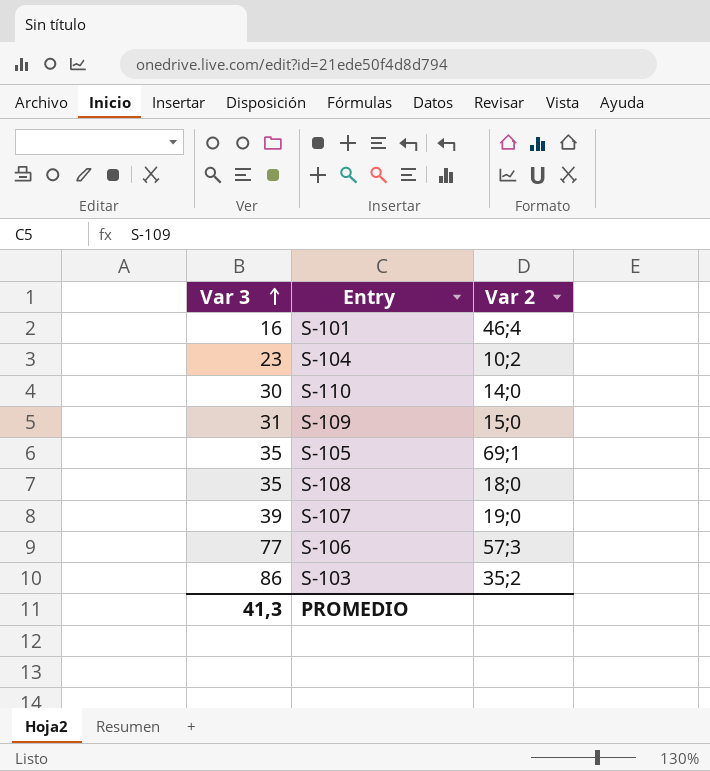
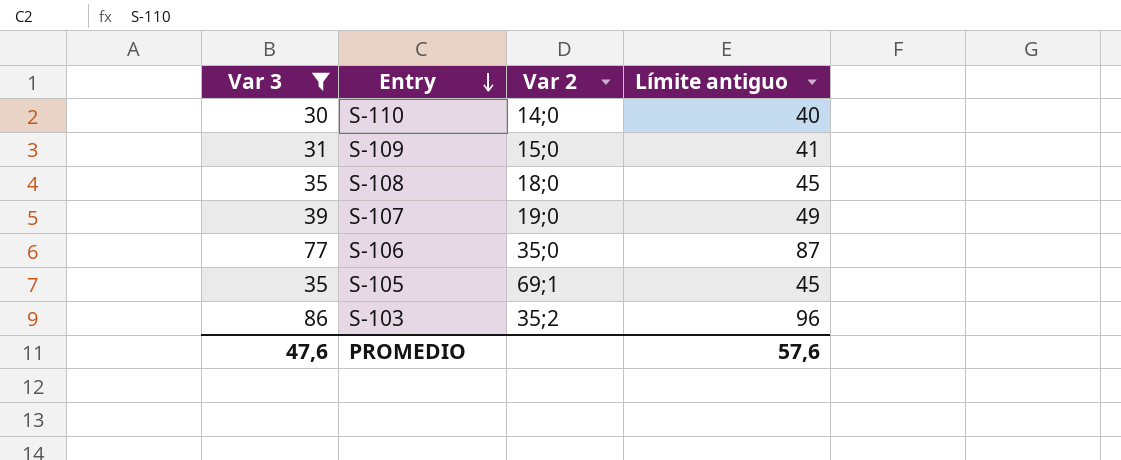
filter: none -> Var 3 >= 30
row order: Var 3 ascending -> Entry descending
column Límite antiguo | formula: none -> [Var 3] + 10
S-106 | Var 2: 57;3 -> 35;0
PROMEDIO | Var 3: 41,3 -> 47,6

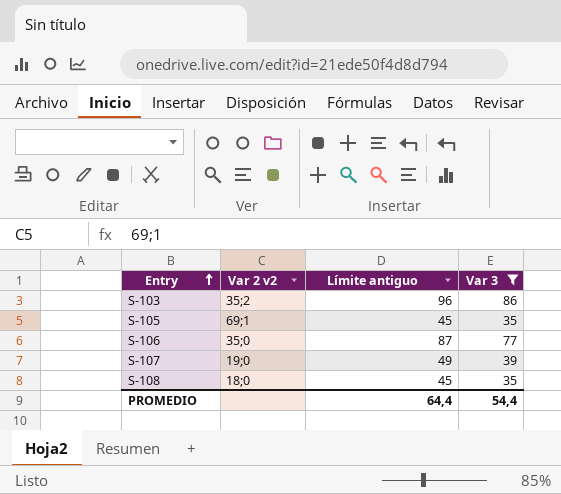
row order: Entry descending -> Entry ascending
column name: Var 2 -> Var 2 v2
column Var 3 | position: 1 -> 4
row S-110: 30 | 14;0 | 40 -> none
row S-109: 31 | 15;0 | 41 -> none
PROMEDIO | Límite antiguo: 57,6 -> 64,4
PROMEDIO | Var 3: 47,6 -> 54,4

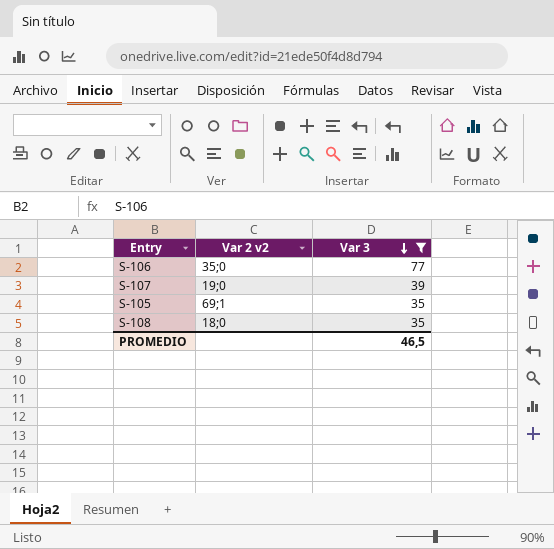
row order: Entry ascending -> Var 3 descending
column Límite antiguo | formula: [Var 3] + 10 -> none
row S-103: 35;2 | 96 | 86 -> none
PROMEDIO | Var 3: 54,4 -> 46,5

